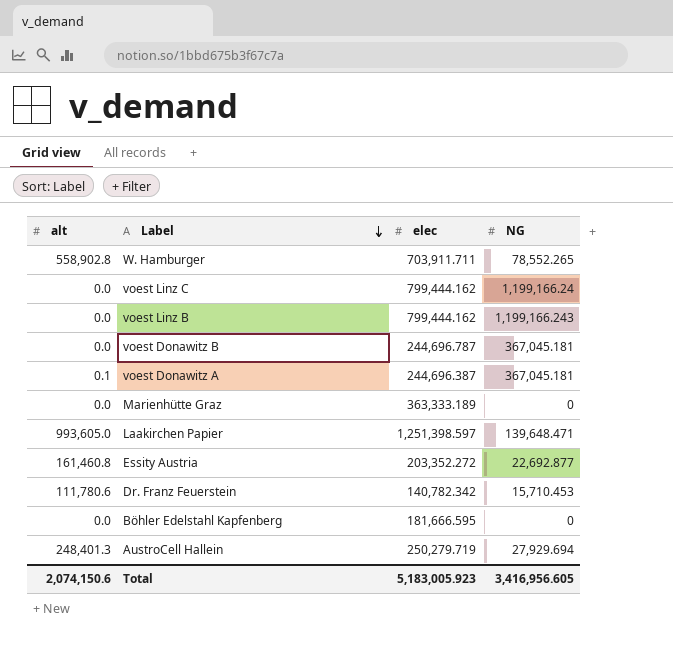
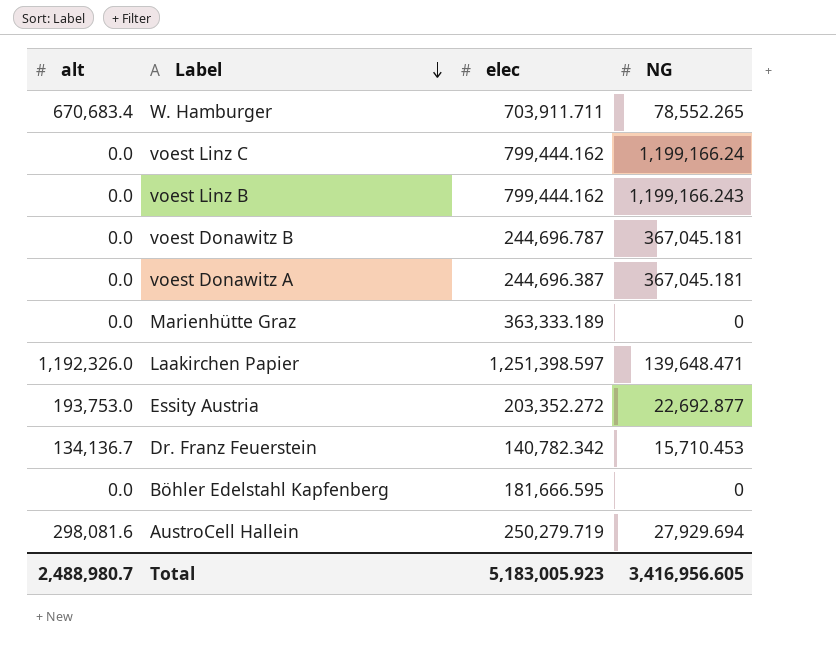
W. Hamburger | alt: 558,902.8 -> 670,683.4
voest Donawitz A | alt: 0.1 -> 0.0
Laakirchen Papier | alt: 993,605.0 -> 1,192,326.0
Essity Austria | alt: 161,460.8 -> 193,753.0
Dr. Franz Feuerstein | alt: 111,780.6 -> 134,136.7
AustroCell Hallein | alt: 248,401.3 -> 298,081.6
Total | alt: 2,074,150.6 -> 2,488,980.7

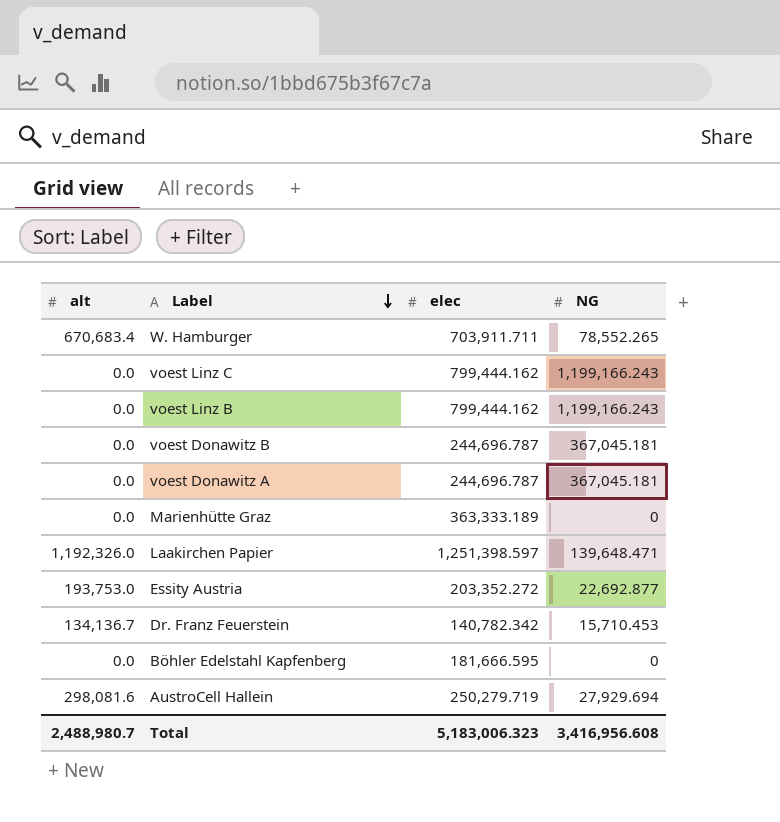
voest Linz C | NG: 1,199,166.24 -> 1,199,166.243
voest Donawitz A | elec: 244,696.387 -> 244,696.787
Total | elec: 5,183,005.923 -> 5,183,006.323
Total | NG: 3,416,956.605 -> 3,416,956.608

